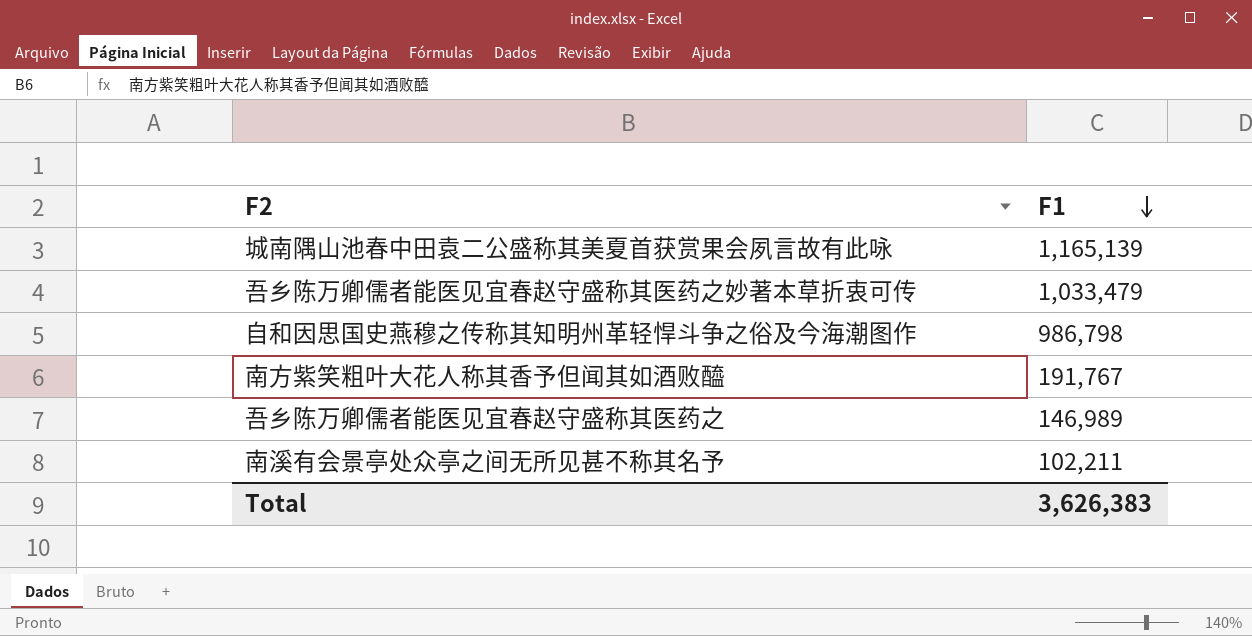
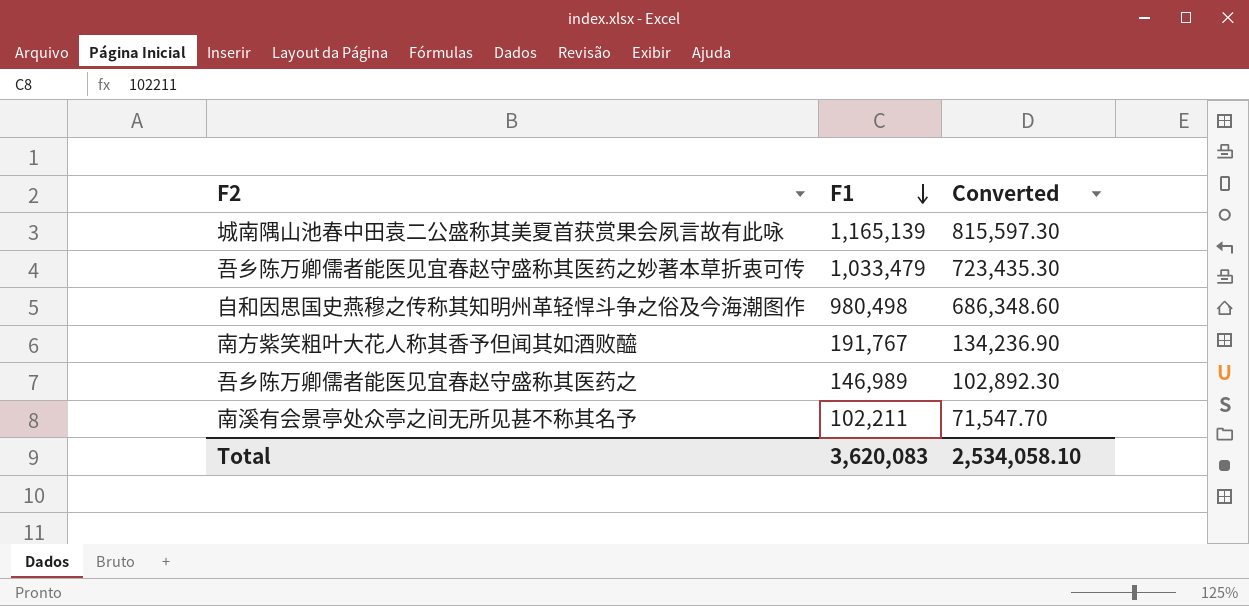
column Converted | formula: none -> [F1] * 0.7
自和因思国史燕穆之传称其知明州革轻悍斗争之俗及今海潮图作 | F1: 986,798 -> 980,498
Total | F1: 3,626,383 -> 3,620,083

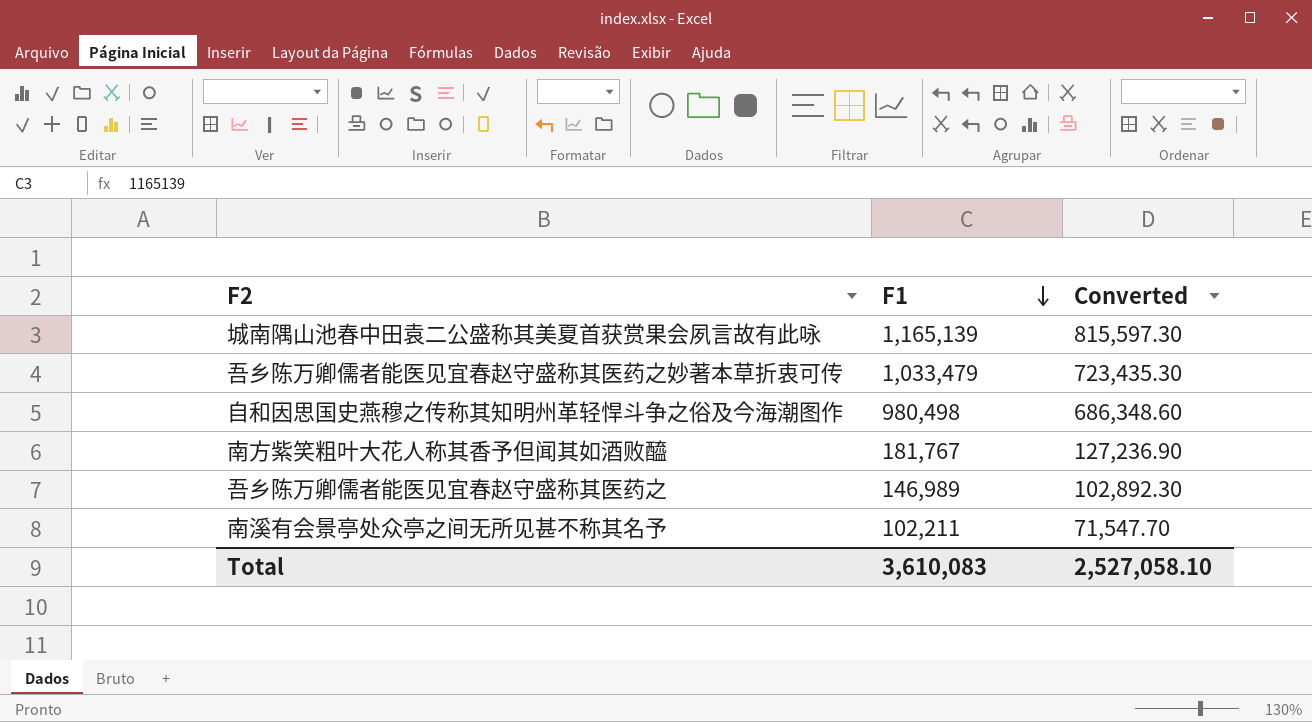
南方紫笑粗叶大花人称其香予但闻其如酒败醯 | F1: 191,767 -> 181,767
南方紫笑粗叶大花人称其香予但闻其如酒败醯 | Converted: 134,236.90 -> 127,236.90
Total | F1: 3,620,083 -> 3,610,083
Total | Converted: 2,534,058.10 -> 2,527,058.10

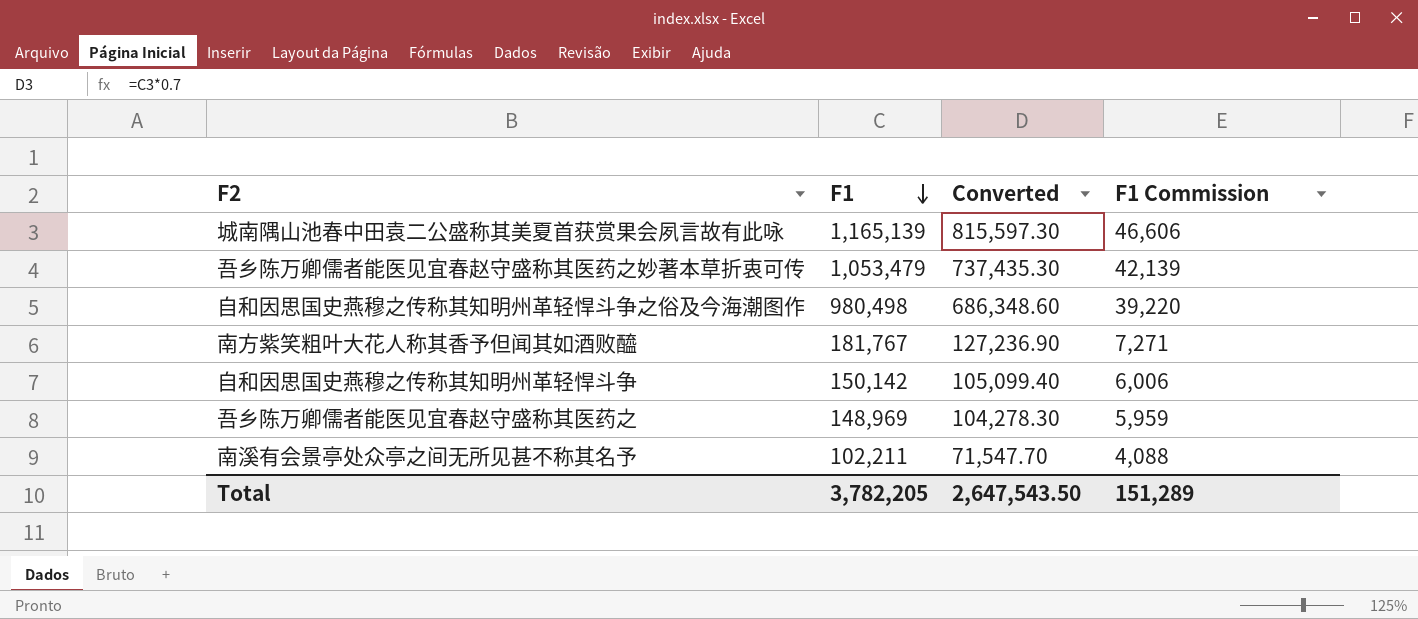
column F1 Commission | formula: none -> [F1] * 0.04
吾乡陈万卿儒者能医见宜春赵守盛称其医药之妙著本草折衷可传 | F1: 1,033,479 -> 1,053,479
吾乡陈万卿儒者能医见宜春赵守盛称其医药之妙著本草折衷可传 | Converted: 723,435.30 -> 737,435.30
row 自和因思国史燕穆之传称其知明州革轻悍斗争: none -> 150,142 | 105,099.40 | 6,006
吾乡陈万卿儒者能医见宜春赵守盛称其医药之 | F1: 146,989 -> 148,969
吾乡陈万卿儒者能医见宜春赵守盛称其医药之 | Converted: 102,892.30 -> 104,278.30
Total | F1: 3,610,083 -> 3,782,205
Total | Converted: 2,527,058.10 -> 2,647,543.50

